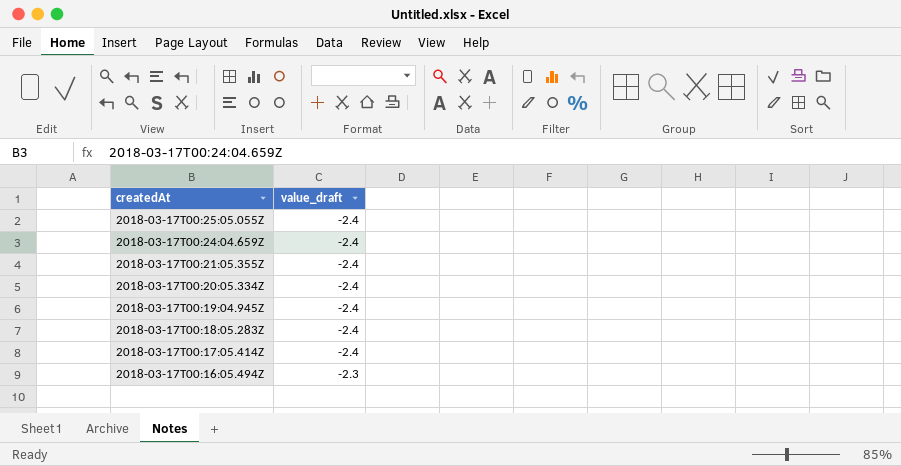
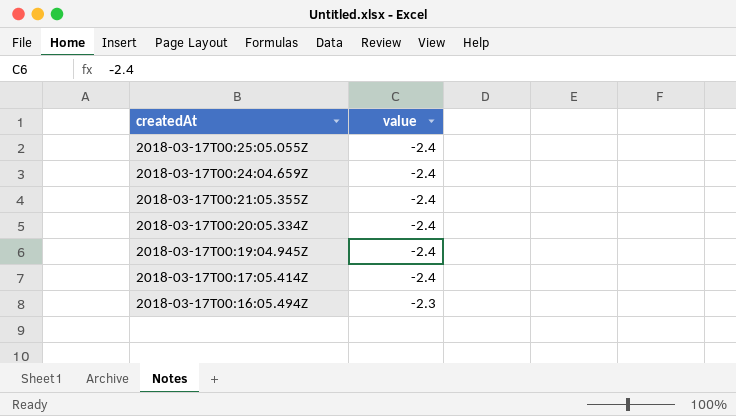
column name: value_draft -> value
row 2018-03-17T00:18:05.283Z: -2.4 -> none

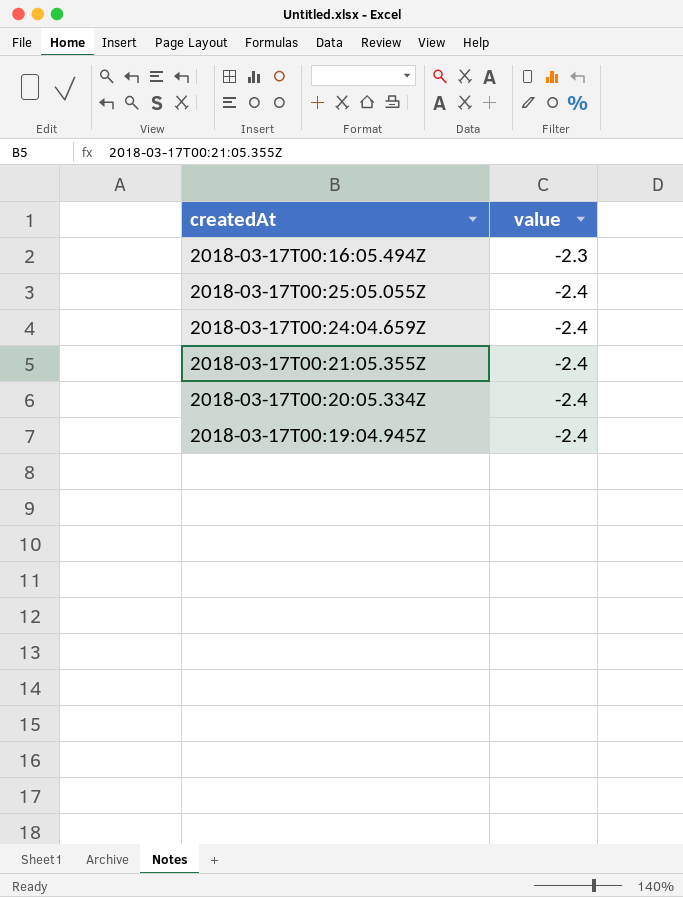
row order: createdAt descending -> value descending
row 2018-03-17T00:17:05.414Z: -2.4 -> none

